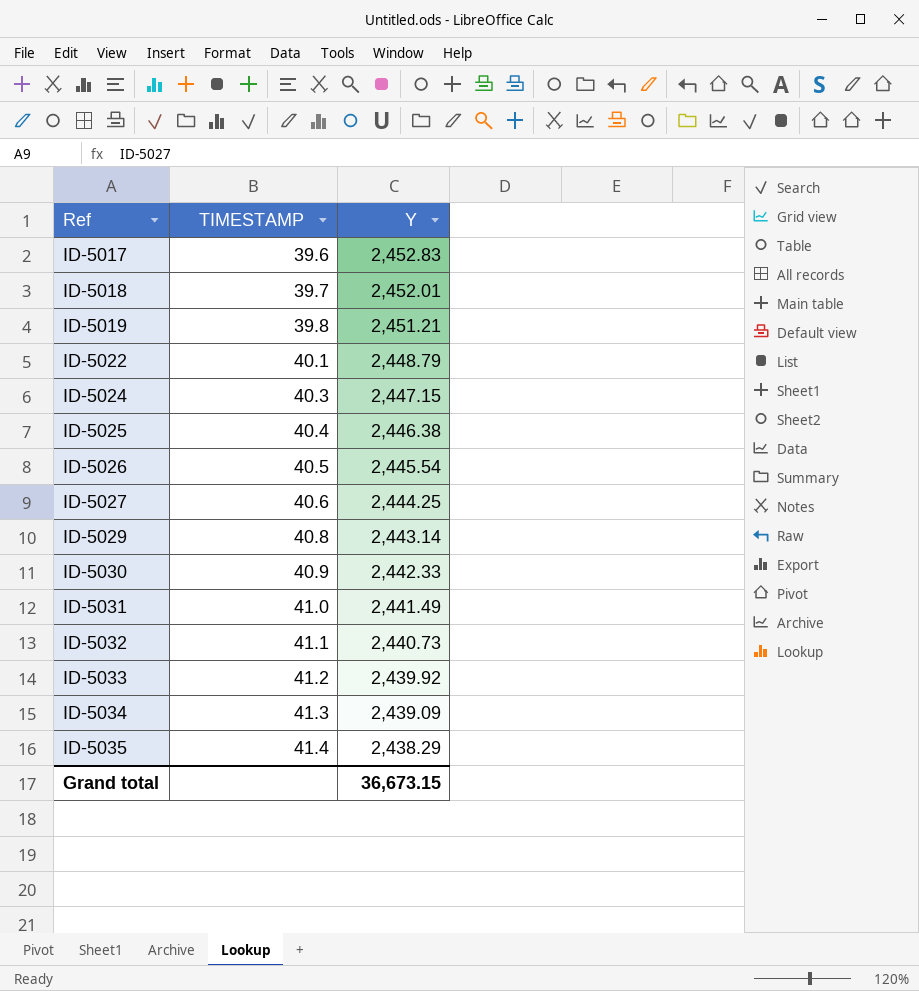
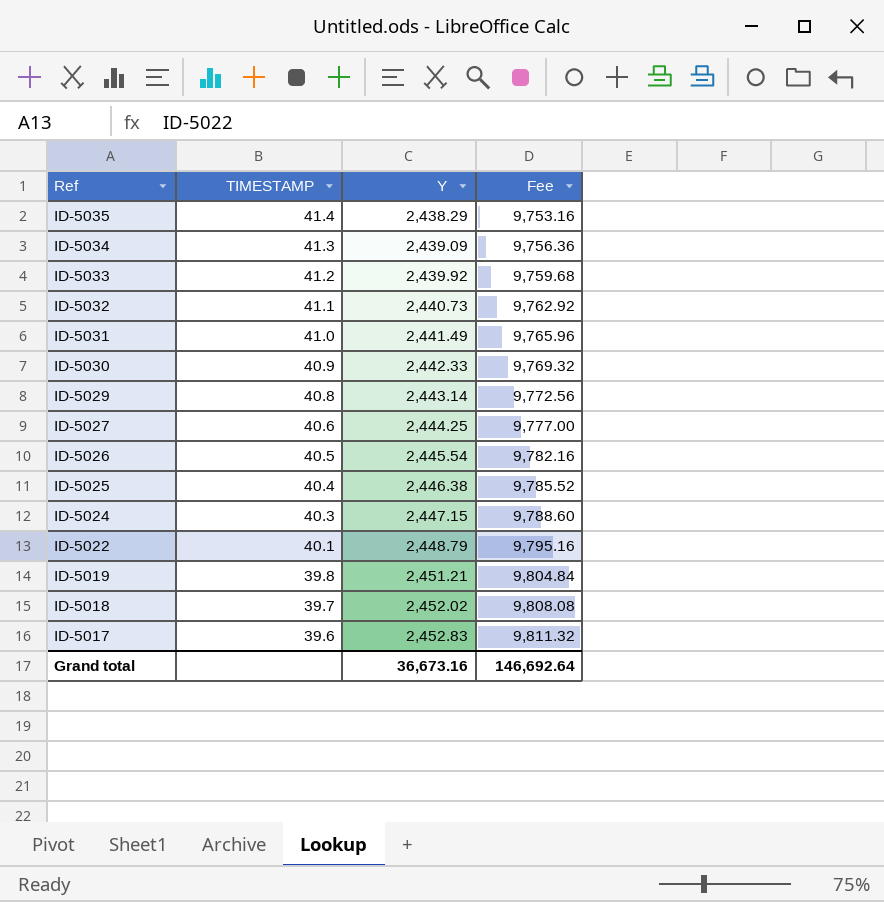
row order: Ref ascending -> Ref descending
column Fee | formula: none -> [Y] * 4
ID-5018 | Y: 2,452.01 -> 2,452.02
Grand total | Y: 36,673.15 -> 36,673.16

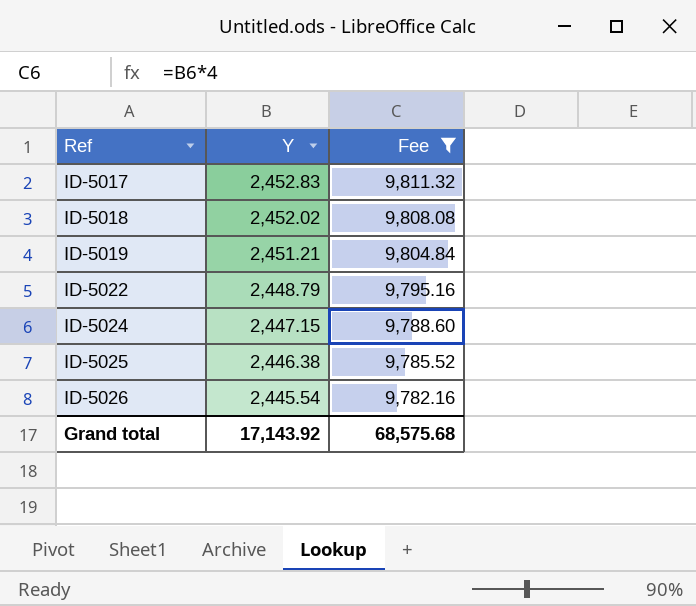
filter: none -> Fee >= 9,782.16
row order: Ref descending -> Ref ascending
column TIMESTAMP | position: 2 -> none
Grand total | Y: 36,673.16 -> 17,143.92
Grand total | Fee: 146,692.64 -> 68,575.68

